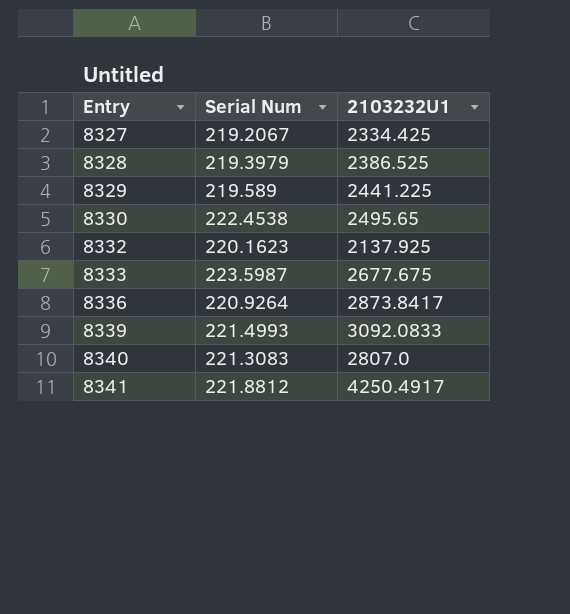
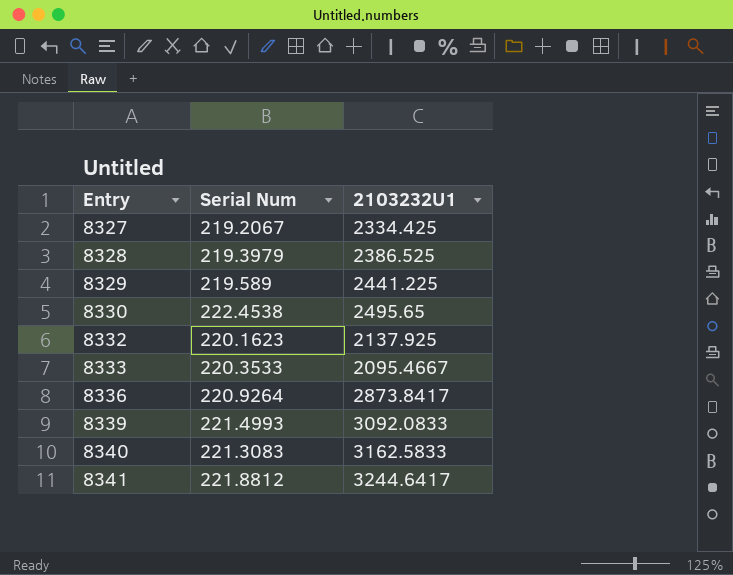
8333 | Serial Num: 223.5987 -> 220.3533
8333 | 2103232U1: 2677.675 -> 2095.4667
8340 | 2103232U1: 2807.0 -> 3162.5833
8341 | 2103232U1: 4250.4917 -> 3244.6417

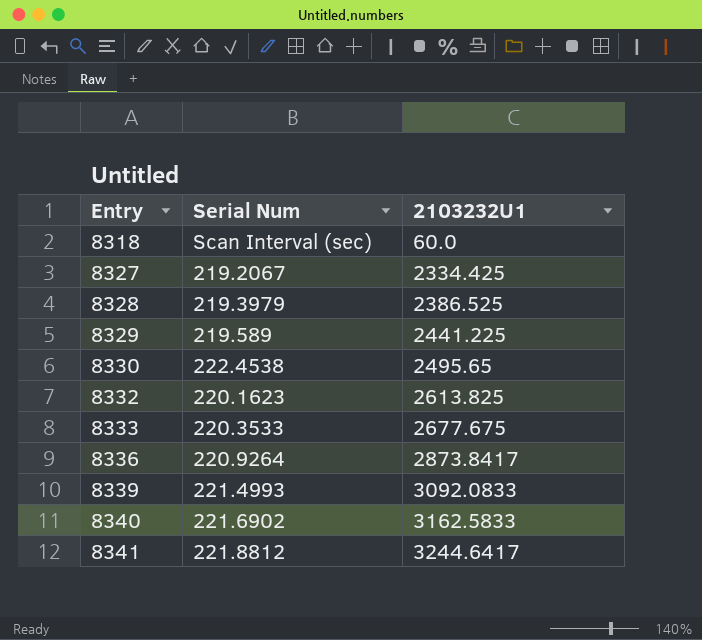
row 8318: none -> Scan Interval (sec) | 60.0
8332 | 2103232U1: 2137.925 -> 2613.825
8333 | 2103232U1: 2095.4667 -> 2677.675
8340 | Serial Num: 221.3083 -> 221.6902

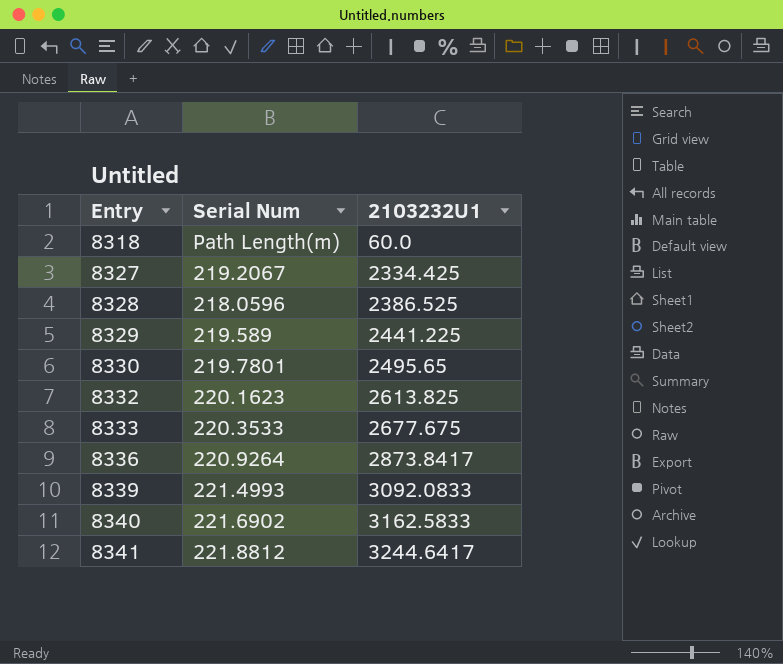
8318 | Serial Num: Scan Interval (sec) -> Path Length(m)
8328 | Serial Num: 219.3979 -> 218.0596
8330 | Serial Num: 222.4538 -> 219.7801

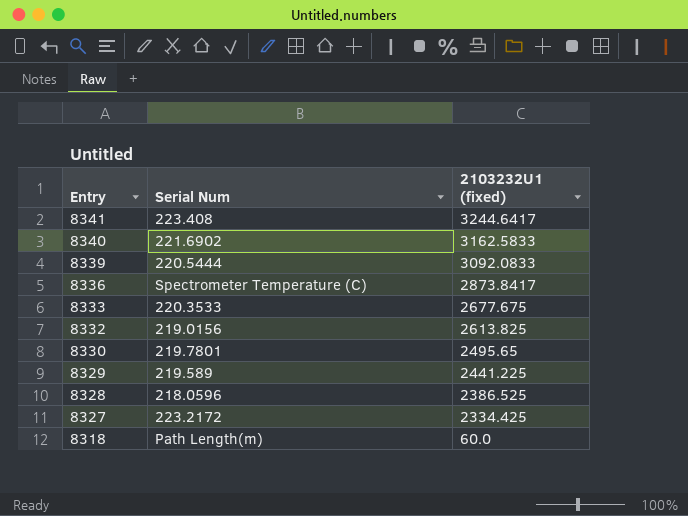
row order: Entry ascending -> Entry descending
column name: 2103232U1 -> 2103232U1 (fixed)
8341 | Serial Num: 221.8812 -> 223.408
8339 | Serial Num: 221.4993 -> 220.5444
8336 | Serial Num: 220.9264 -> Spectrometer Temperature (C)
8332 | Serial Num: 220.1623 -> 219.0156
8327 | Serial Num: 219.2067 -> 223.2172

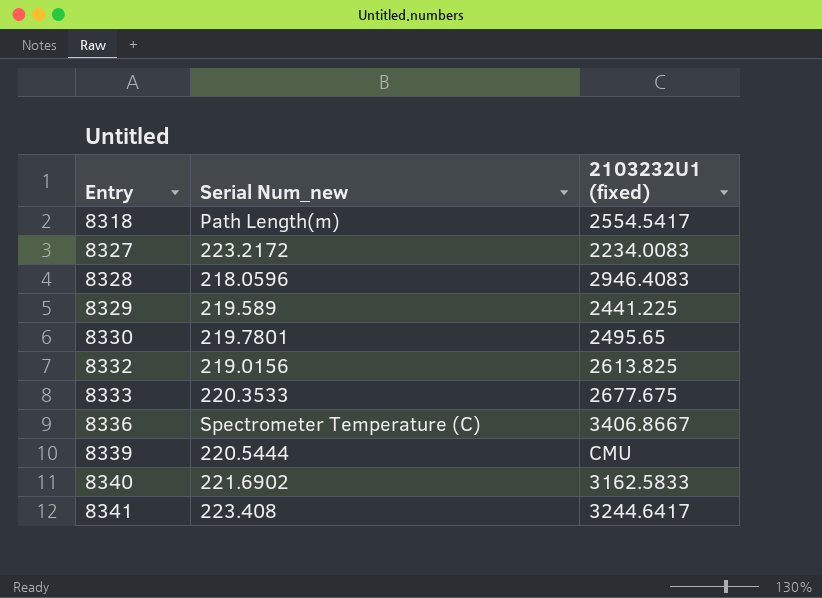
row order: Entry descending -> Entry ascending
column name: Serial Num -> Serial Num_new
8318 | 2103232U1 (fixed): 60.0 -> 2554.5417
8327 | 2103232U1 (fixed): 2334.425 -> 2234.0083
8328 | 2103232U1 (fixed): 2386.525 -> 2946.4083
8336 | 2103232U1 (fixed): 2873.8417 -> 3406.8667
8339 | 2103232U1 (fixed): 3092.0833 -> CMU

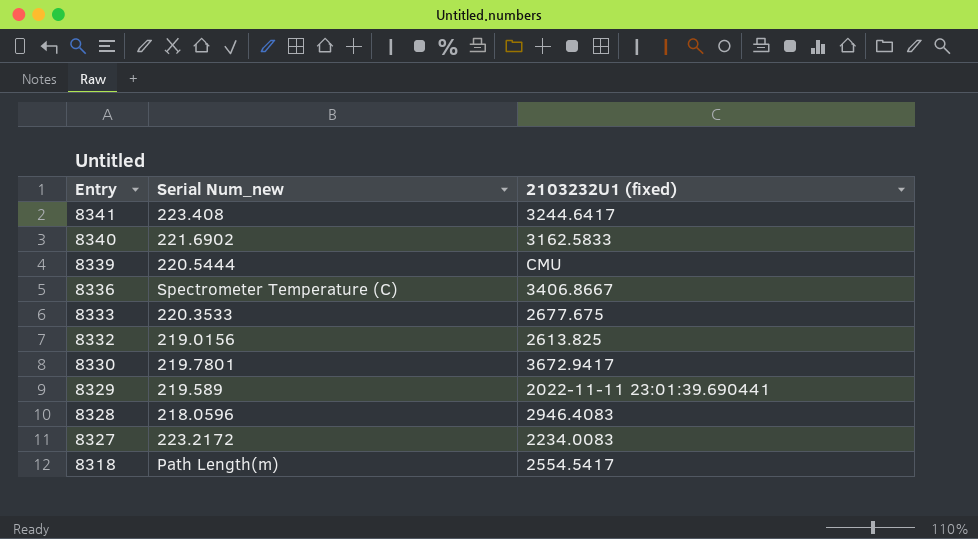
row order: Entry ascending -> Entry descending
8330 | 2103232U1 (fixed): 2495.65 -> 3672.9417
8329 | 2103232U1 (fixed): 2441.225 -> 2022-11-11 23:01:39.690441

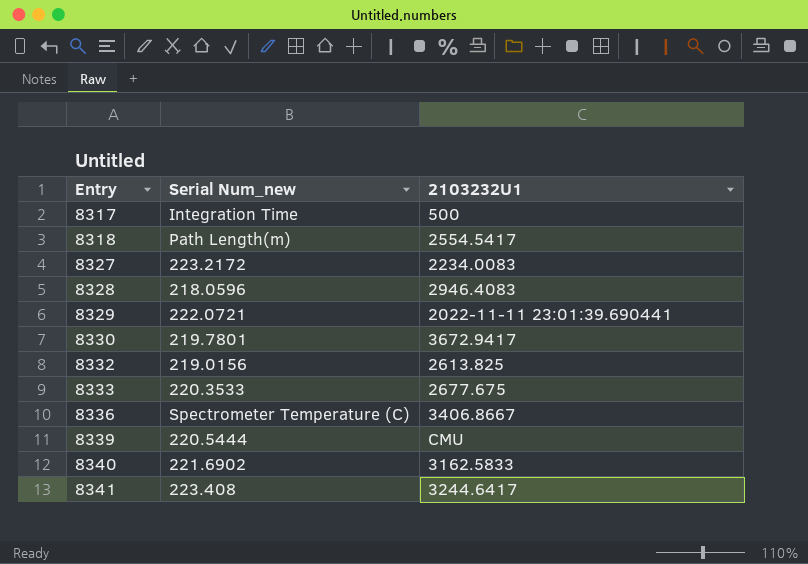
row order: Entry descending -> Entry ascending
column name: 2103232U1 (fixed) -> 2103232U1
row 8317: none -> Integration Time | 500
8329 | Serial Num_new: 219.589 -> 222.0721

